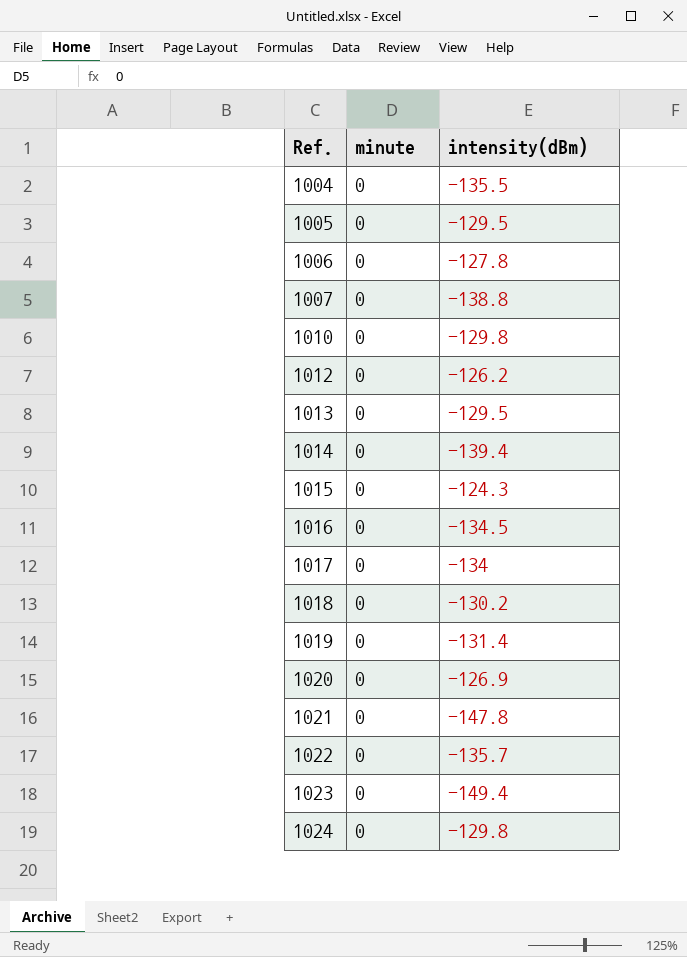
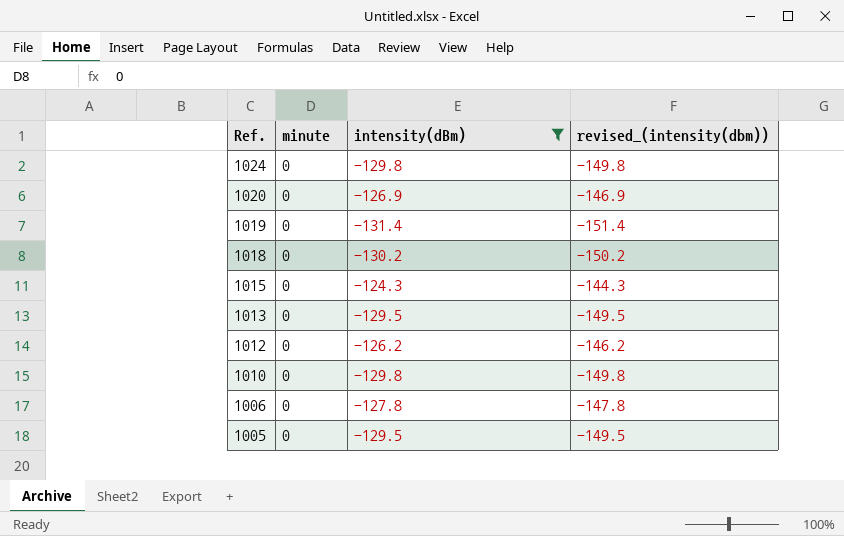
filter: none -> intensity(dBm) >= -131.4
row order: Ref. ascending -> Ref. descending
column revised_(intensity(dbm)) | formula: none -> [intensity(dBm)] - 20

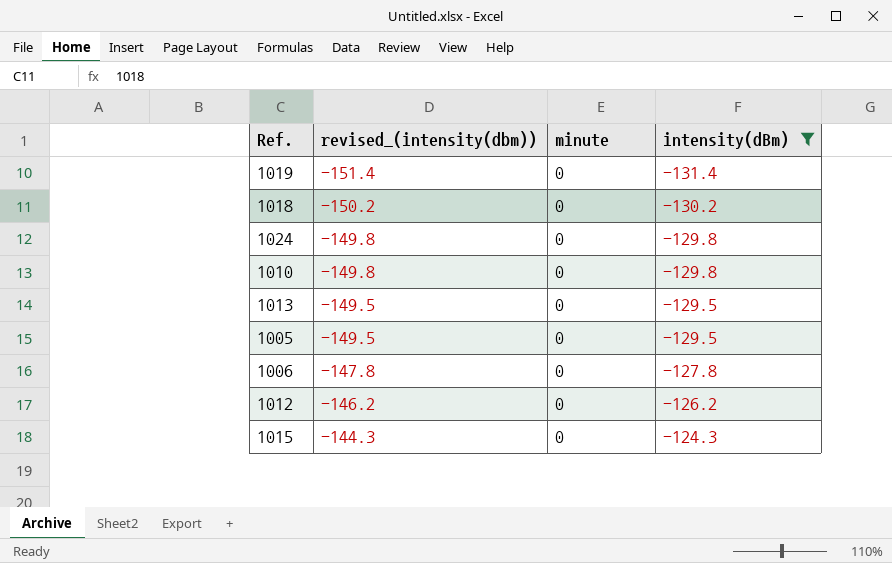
row order: Ref. descending -> revised_(intensity(dbm)) ascending
column revised_(intensity(dbm)) | position: 4 -> 2
row 1020: 0 | -126.9 | -146.9 -> none

